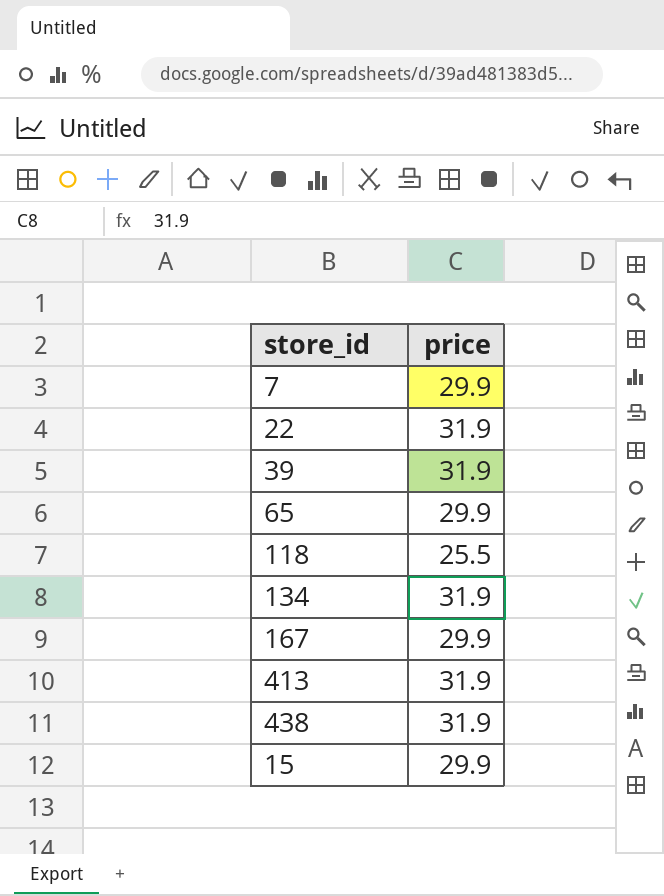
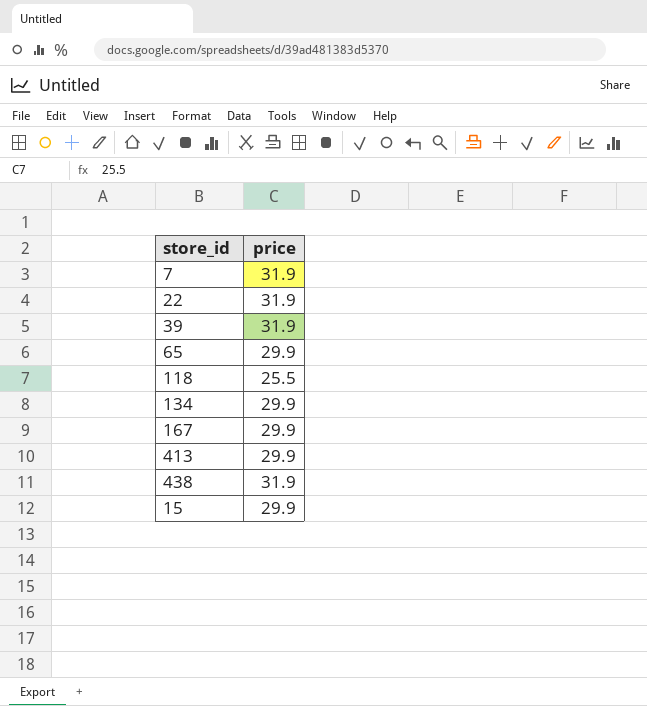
7 | price: 29.9 -> 31.9
134 | price: 31.9 -> 29.9
413 | price: 31.9 -> 29.9

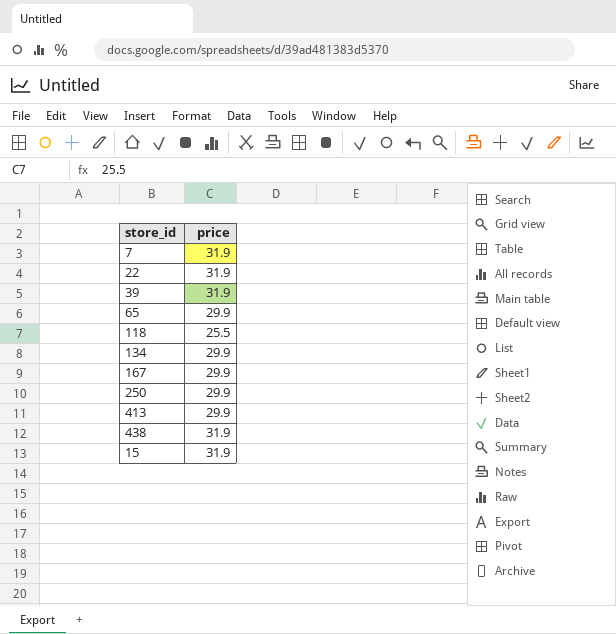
row 250: none -> 29.9
15 | price: 29.9 -> 31.9

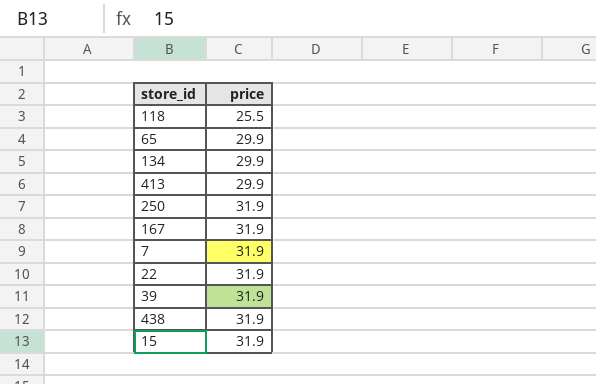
row order: none -> price ascending
250 | price: 29.9 -> 31.9
167 | price: 29.9 -> 31.9

